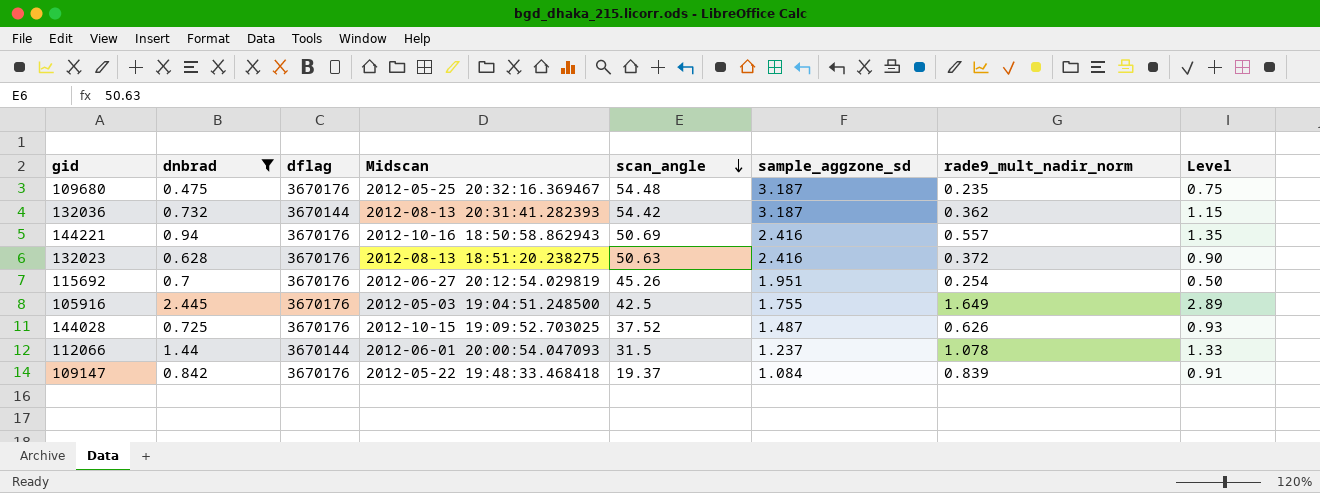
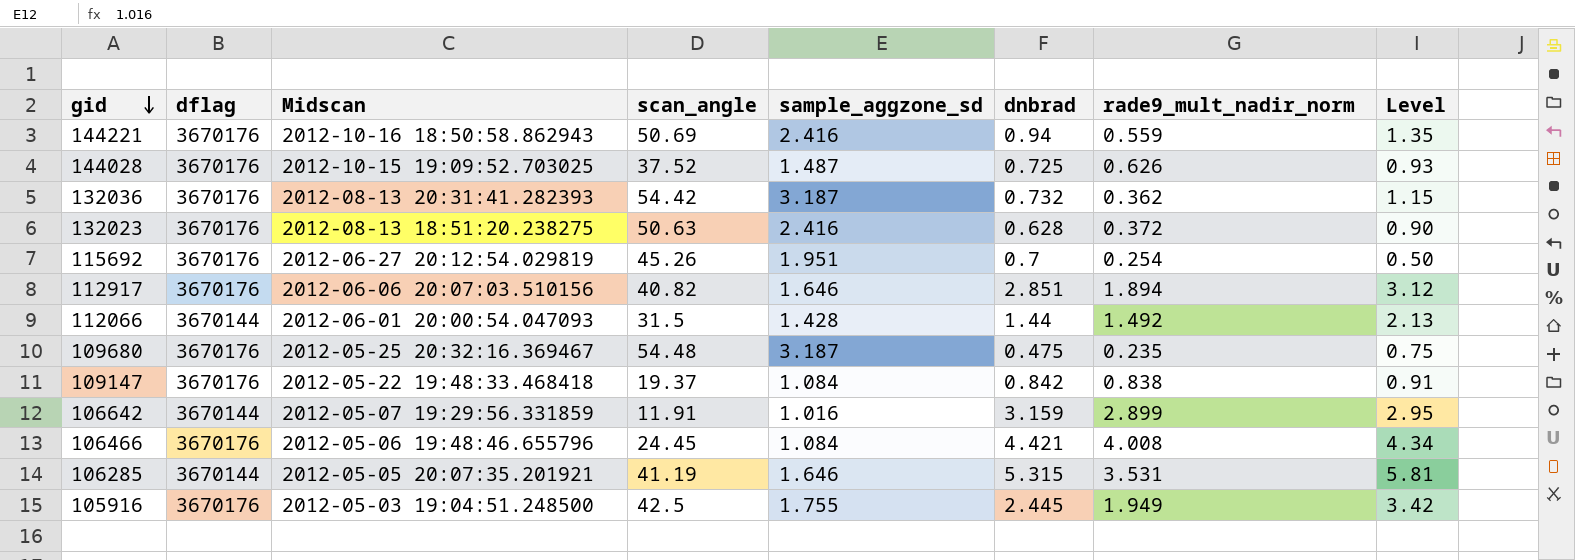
filter: dnbrad <= 2.445 -> none
row order: scan_angle descending -> gid descending
column dnbrad | position: 2 -> 6
144221 | rade9_mult_nadir_norm: 0.557 -> 0.559
132036 | dflag: 3670144 -> 3670176
112066 | sample_aggzone_sd: 1.237 -> 1.428
112066 | rade9_mult_nadir_norm: 1.078 -> 1.492
112066 | Level: 1.33 -> 2.13
109147 | rade9_mult_nadir_norm: 0.839 -> 0.838
105916 | rade9_mult_nadir_norm: 1.649 -> 1.949
105916 | Level: 2.89 -> 3.42

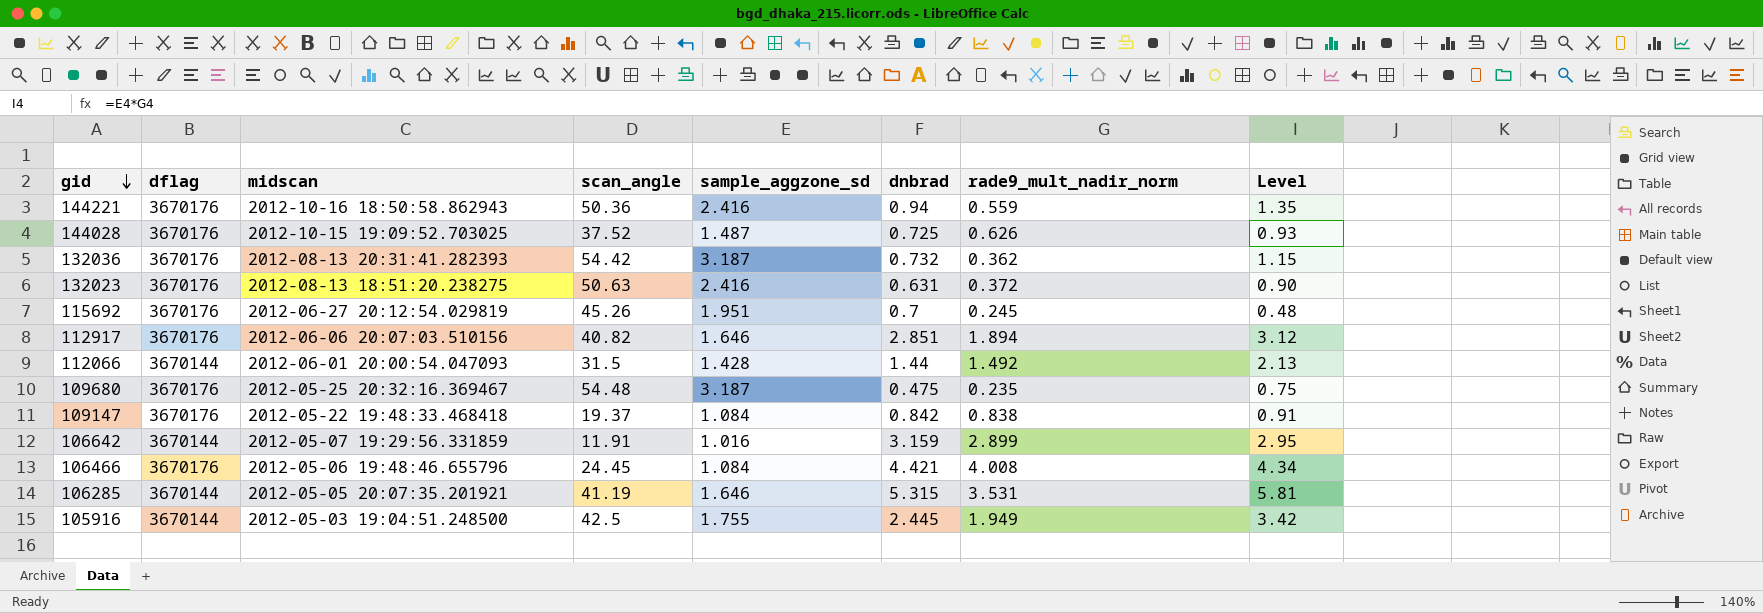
column name: Midscan -> midscan
144221 | scan_angle: 50.69 -> 50.36
132023 | dnbrad: 0.628 -> 0.631
115692 | rade9_mult_nadir_norm: 0.254 -> 0.245
115692 | Level: 0.50 -> 0.48
105916 | dflag: 3670176 -> 3670144

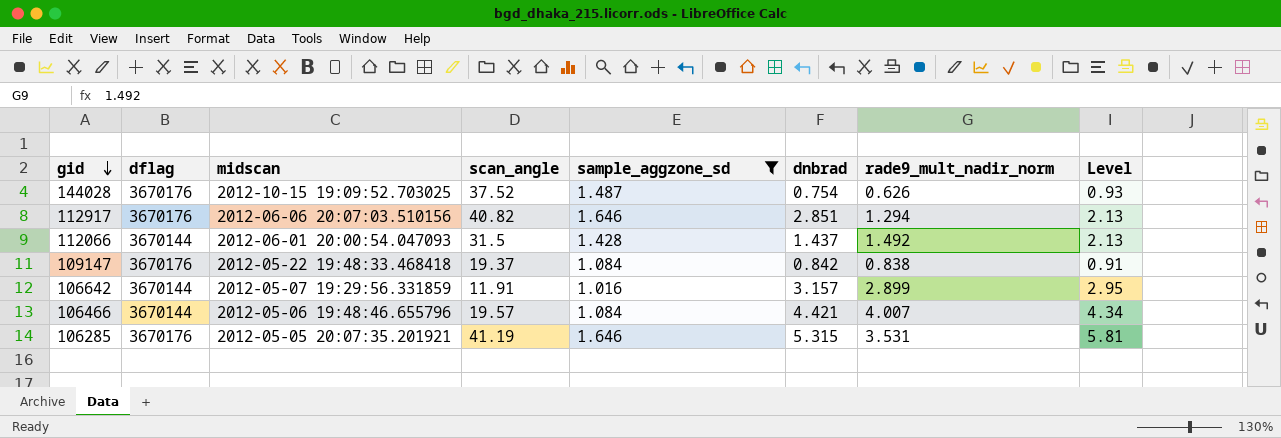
filter: none -> sample_aggzone_sd <= 1.646
144028 | dnbrad: 0.725 -> 0.754
112917 | rade9_mult_nadir_norm: 1.894 -> 1.294
112917 | Level: 3.12 -> 2.13
112066 | dnbrad: 1.44 -> 1.437
106642 | dnbrad: 3.159 -> 3.157
106466 | dflag: 3670176 -> 3670144
106466 | scan_angle: 24.45 -> 19.57
106466 | rade9_mult_nadir_norm: 4.008 -> 4.007
106285 | dflag: 3670144 -> 3670176

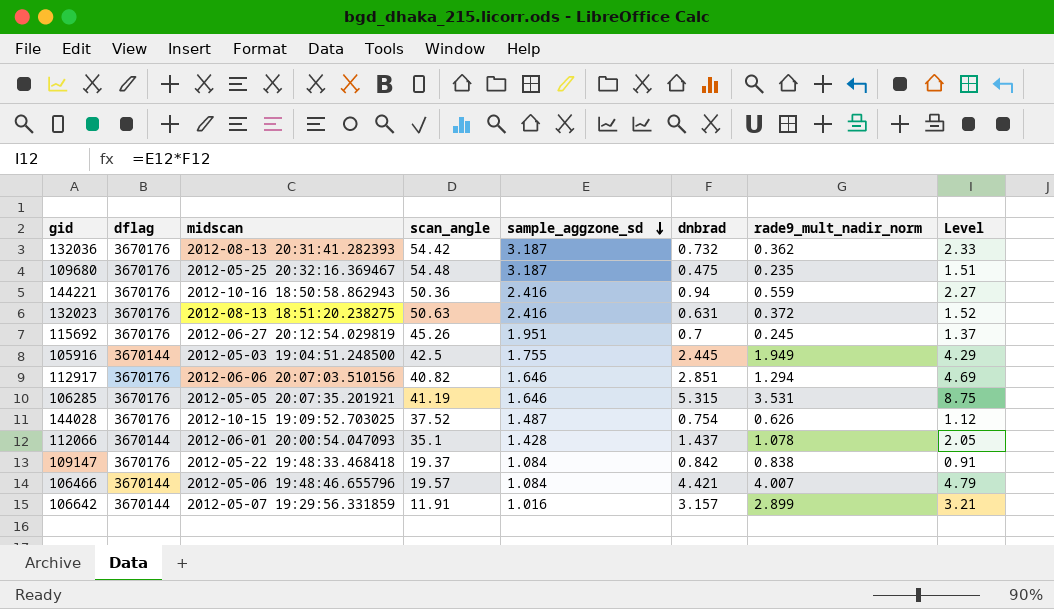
filter: sample_aggzone_sd <= 1.646 -> none
row order: gid descending -> sample_aggzone_sd descending
column Level | formula: [sample_aggzone_sd] * [rade9_mult_nadir_norm] -> [sample_aggzone_sd] * [dnbrad]
112066 | scan_angle: 31.5 -> 35.1
112066 | rade9_mult_nadir_norm: 1.492 -> 1.078

